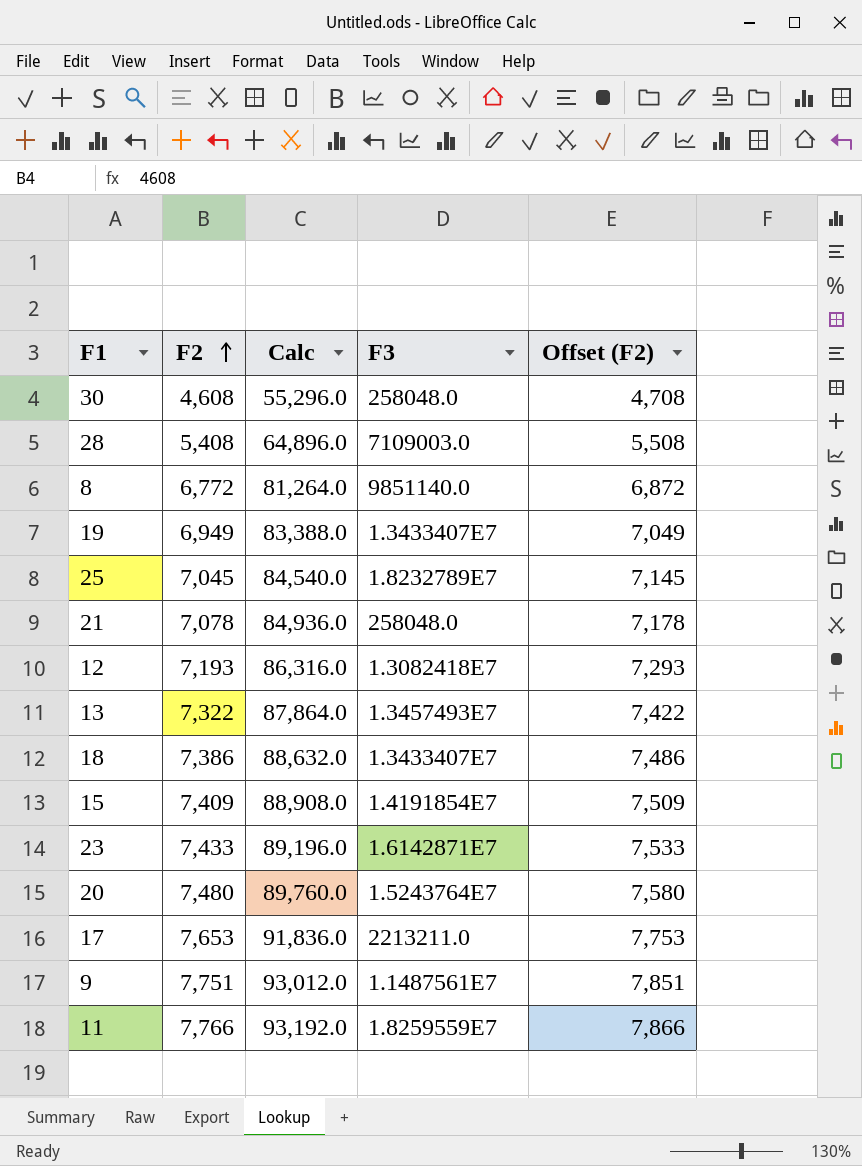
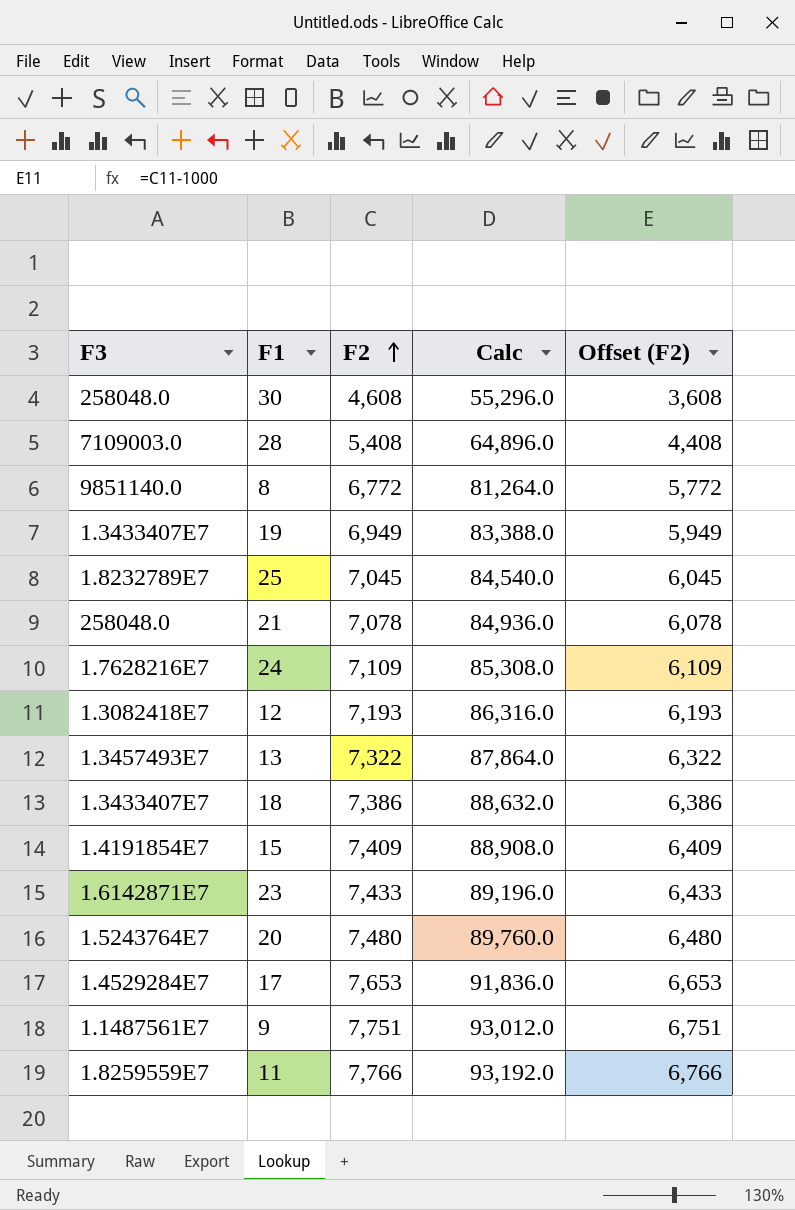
column F3 | position: 4 -> 1
column Offset (F2) | formula: [F2] + 100 -> [F2] - 1000
row 24: none -> 1.7628216E7 | 7,109 | 85,308.0 | 6,109
17 | F3: 2213211.0 -> 1.4529284E7

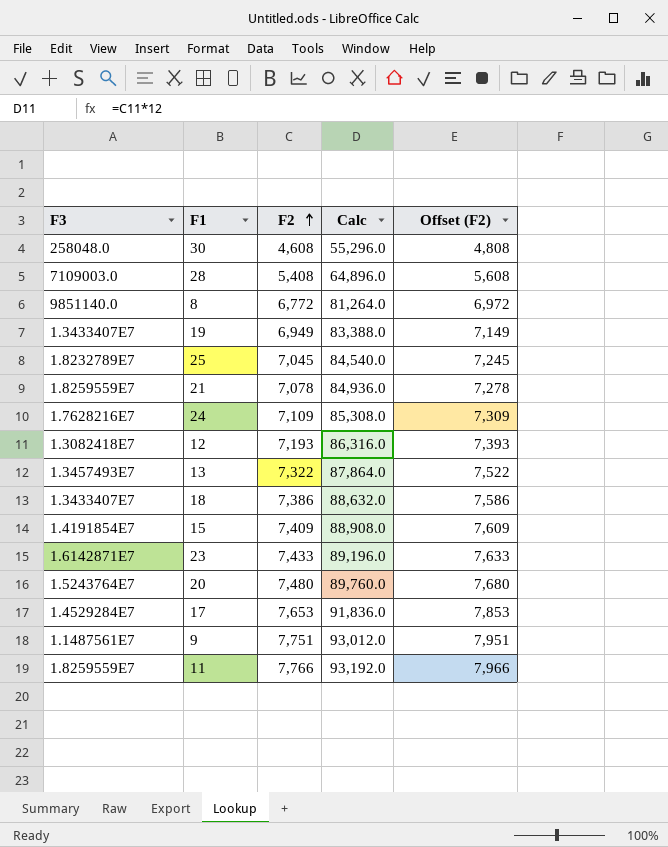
column Offset (F2) | formula: [F2] - 1000 -> [F2] + 200
21 | F3: 258048.0 -> 1.8259559E7

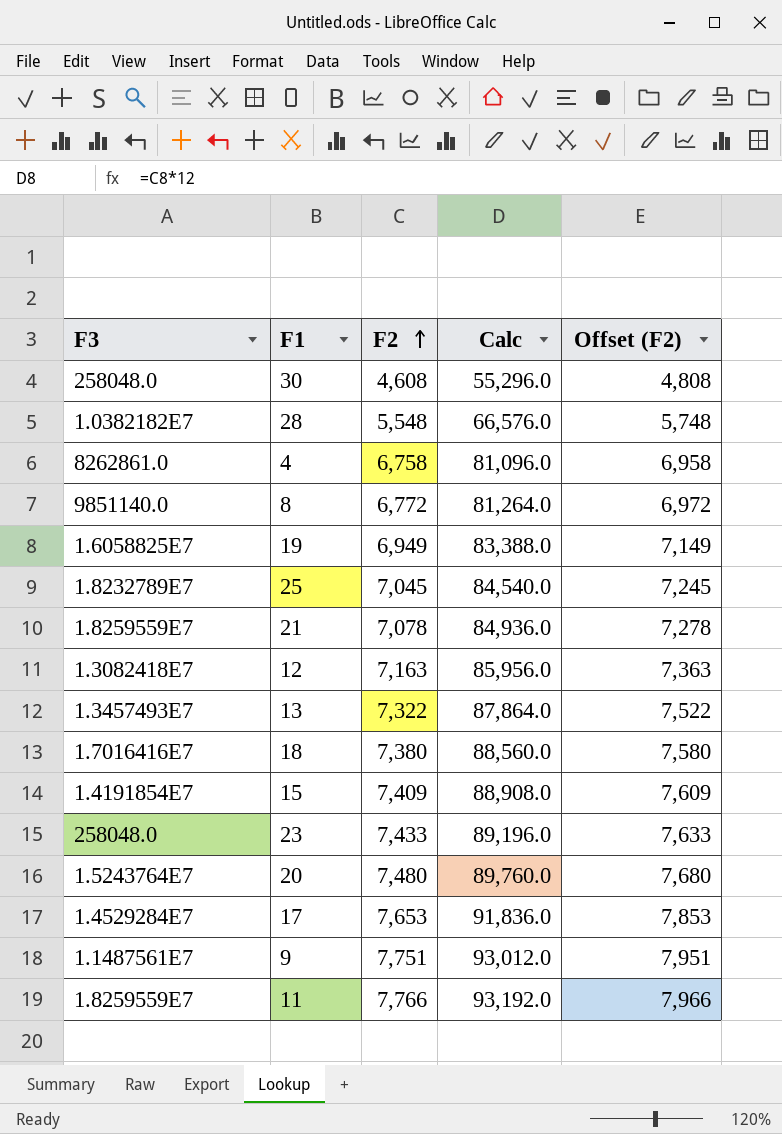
row 24: 1.7628216E7 | 7,109 | 85,308.0 | 7,309 -> none
28 | F3: 7109003.0 -> 1.0382182E7
28 | F2: 5,408 -> 5,548
28 | Calc: 64,896.0 -> 66,576.0
28 | Offset (F2): 5,608 -> 5,748
row 4: none -> 8262861.0 | 6,758 | 81,096.0 | 6,958
19 | F3: 1.3433407E7 -> 1.6058825E7
12 | F2: 7,193 -> 7,163
12 | Calc: 86,316.0 -> 85,956.0
12 | Offset (F2): 7,393 -> 7,363
18 | F3: 1.3433407E7 -> 1.7016416E7
18 | F2: 7,386 -> 7,380
18 | Calc: 88,632.0 -> 88,560.0
18 | Offset (F2): 7,586 -> 7,580
23 | F3: 1.6142871E7 -> 258048.0

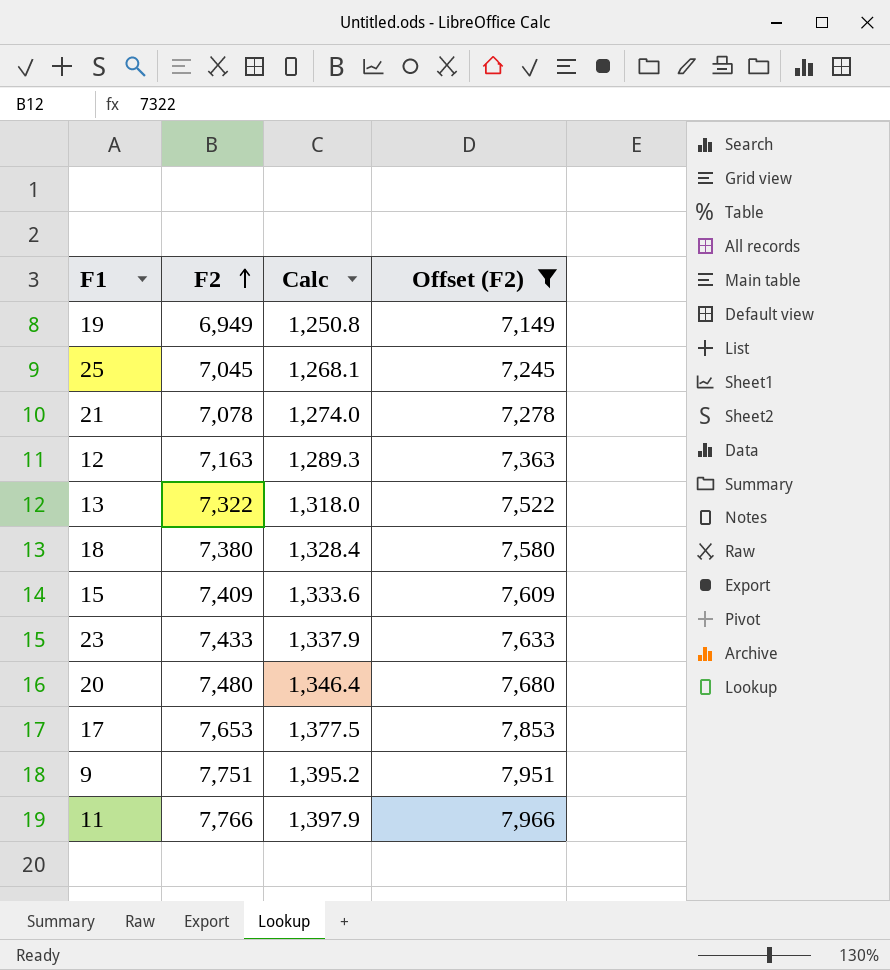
filter: none -> Offset (F2) >= 7,149
column F3 | position: 1 -> none
column Calc | formula: [F2] * 12 -> [F2] * 0.18

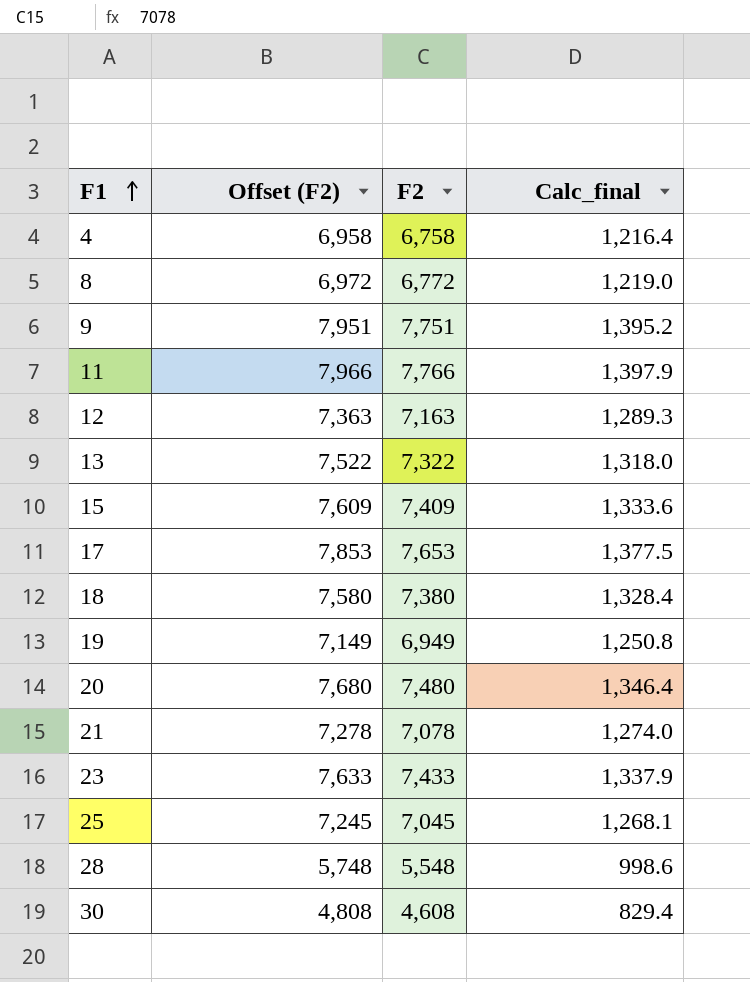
filter: Offset (F2) >= 7,149 -> none
row order: F2 ascending -> F1 ascending
column Offset (F2) | position: 4 -> 2
column name: Calc -> Calc_final

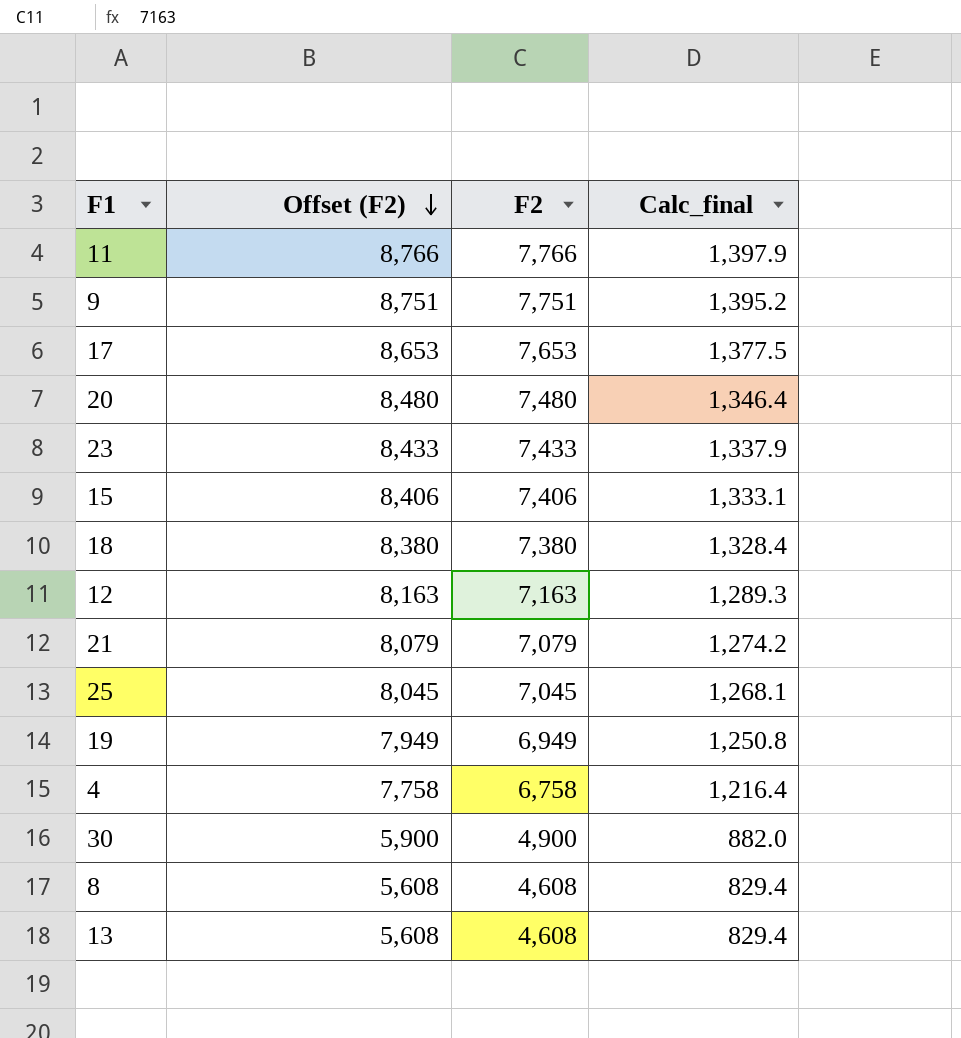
row order: F1 ascending -> Offset (F2) descending
column Offset (F2) | formula: [F2] + 200 -> [F2] + 1000
row 28: 5,748 | 5,548 | 998.6 -> none
15 | F2: 7,409 -> 7,406
15 | Calc_final: 1,333.6 -> 1,333.1
21 | F2: 7,078 -> 7,079
21 | Calc_final: 1,274.0 -> 1,274.2
30 | F2: 4,608 -> 4,900
30 | Calc_final: 829.4 -> 882.0
8 | F2: 6,772 -> 4,608
8 | Calc_final: 1,219.0 -> 829.4
13 | F2: 7,322 -> 4,608
13 | Calc_final: 1,318.0 -> 829.4

